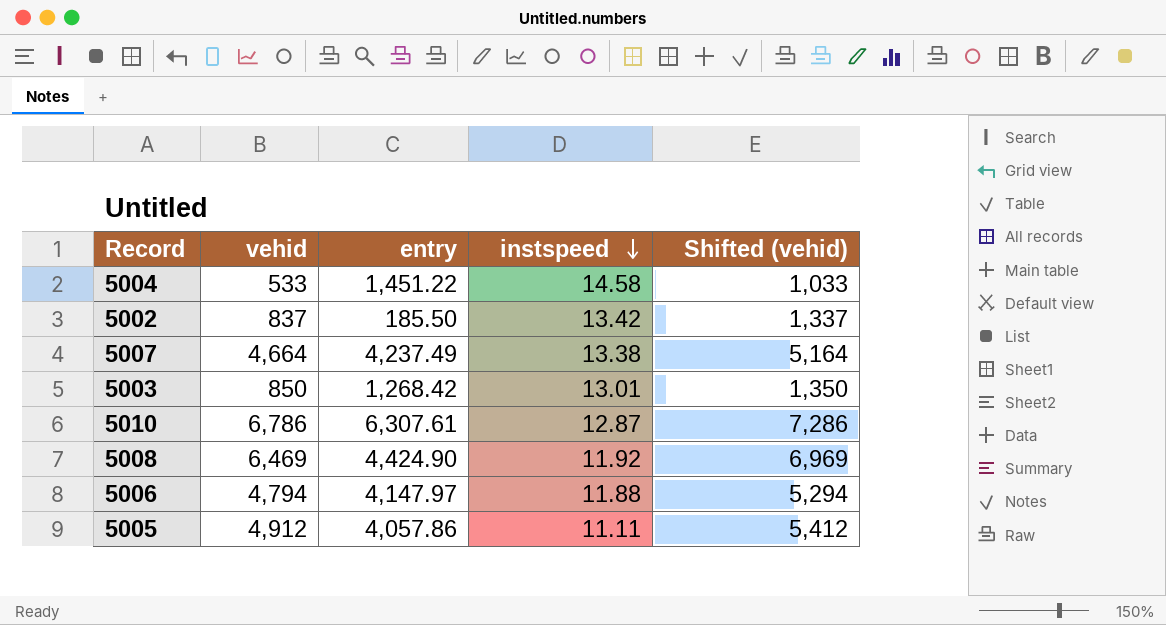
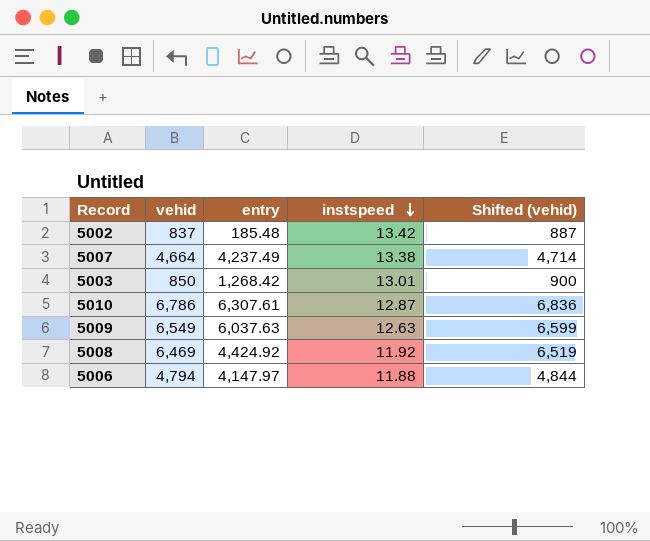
column Shifted (vehid) | formula: [vehid] + 500 -> [vehid] + 50
row 5004: 533 | 1,451.22 | 14.58 | 1,033 -> none
row 5005: 4,912 | 4,057.86 | 11.11 | 5,412 -> none
5002 | entry: 185.50 -> 185.48
row 5009: none -> 6,549 | 6,037.63 | 12.63 | 6,599
5008 | entry: 4,424.90 -> 4,424.92

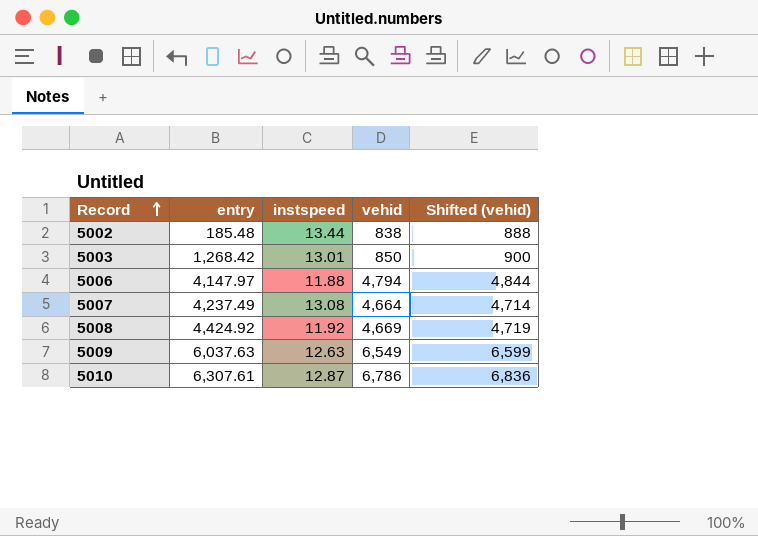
row order: instspeed descending -> Record ascending
column vehid | position: 2 -> 4
5002 | instspeed: 13.42 -> 13.44
5002 | vehid: 837 -> 838
5002 | Shifted (vehid): 887 -> 888
5007 | instspeed: 13.38 -> 13.08
5008 | vehid: 6,469 -> 4,669
5008 | Shifted (vehid): 6,519 -> 4,719

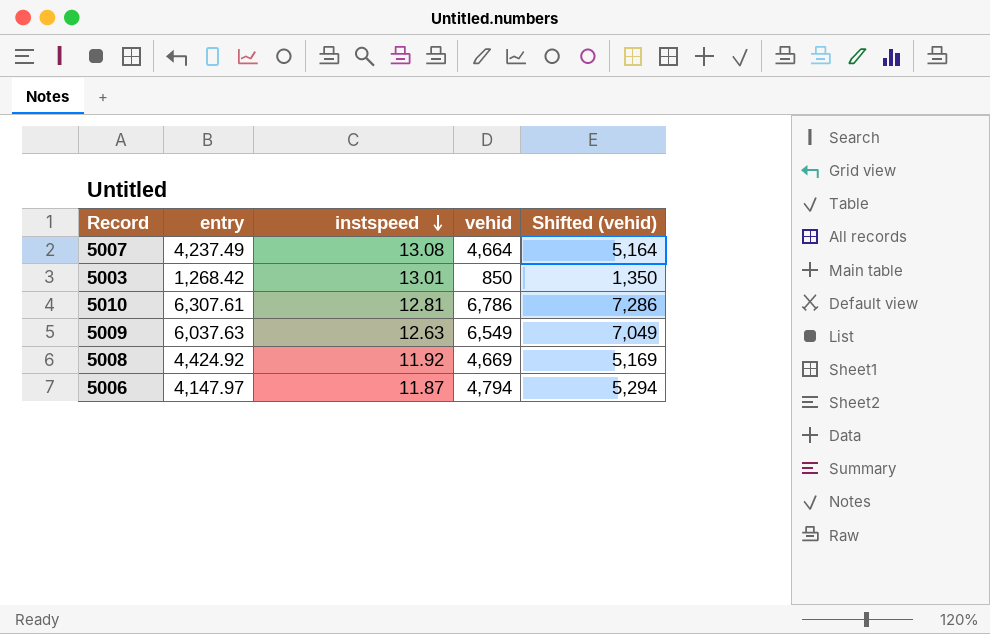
row order: Record ascending -> instspeed descending
column Shifted (vehid) | formula: [vehid] + 50 -> [vehid] + 500
row 5002: 185.48 | 13.44 | 838 | 888 -> none
5010 | instspeed: 12.87 -> 12.81
5006 | instspeed: 11.88 -> 11.87

